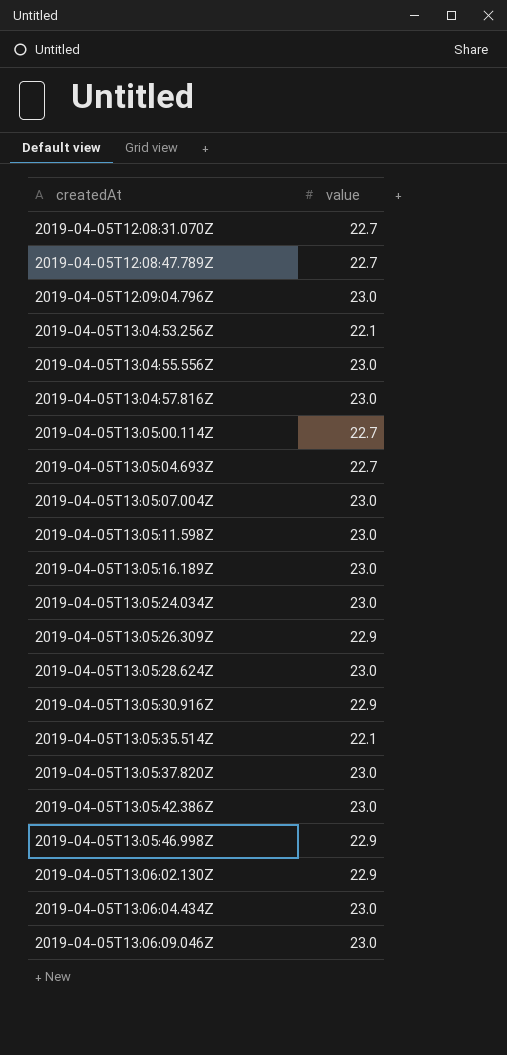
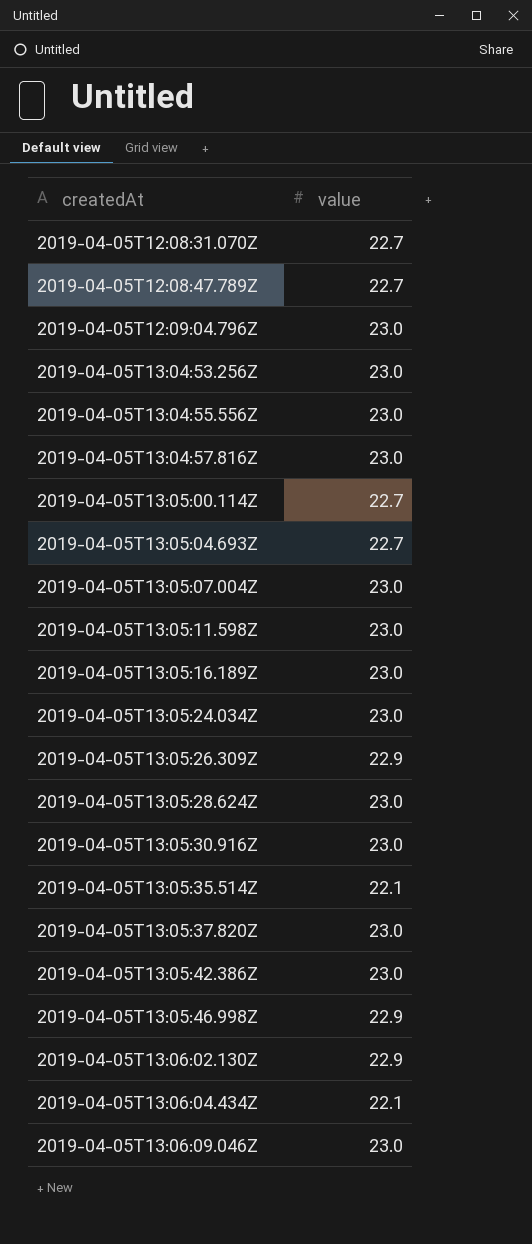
2019-04-05T13:04:53.256Z | value: 22.1 -> 23.0
2019-04-05T13:05:30.916Z | value: 22.9 -> 23.0
2019-04-05T13:06:04.434Z | value: 23.0 -> 22.1

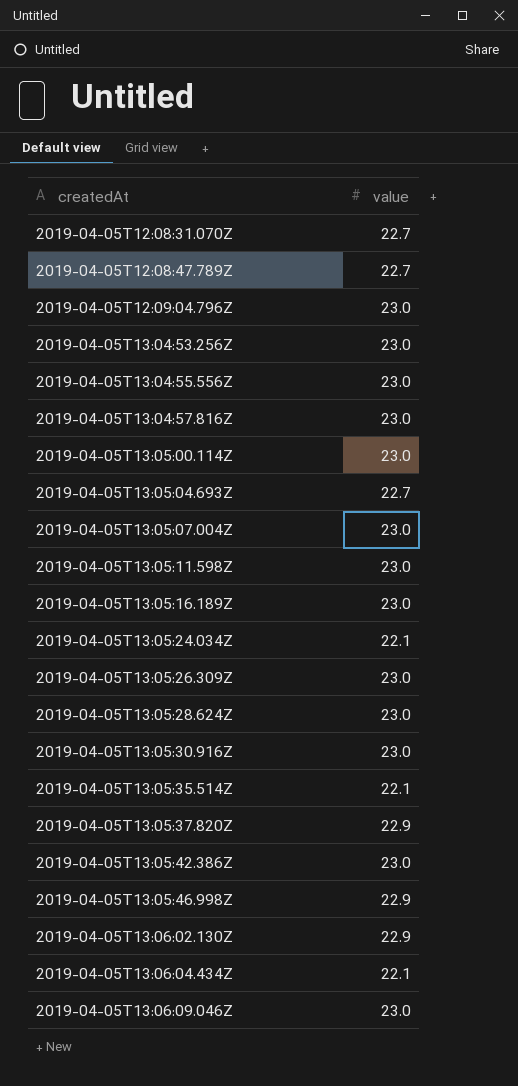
2019-04-05T13:05:00.114Z | value: 22.7 -> 23.0
2019-04-05T13:05:24.034Z | value: 23.0 -> 22.1
2019-04-05T13:05:26.309Z | value: 22.9 -> 23.0
2019-04-05T13:05:37.820Z | value: 23.0 -> 22.9

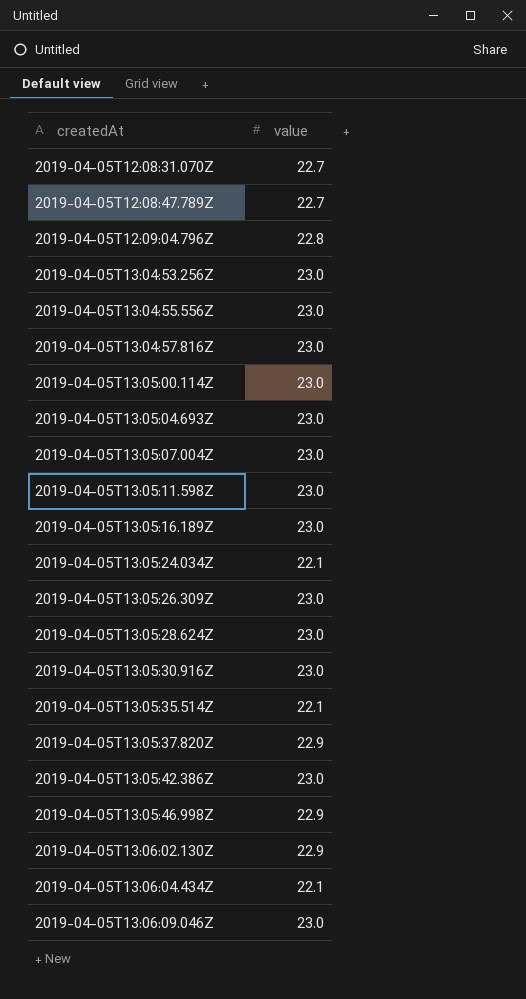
2019-04-05T12:09:04.796Z | value: 23.0 -> 22.8
2019-04-05T13:05:04.693Z | value: 22.7 -> 23.0

